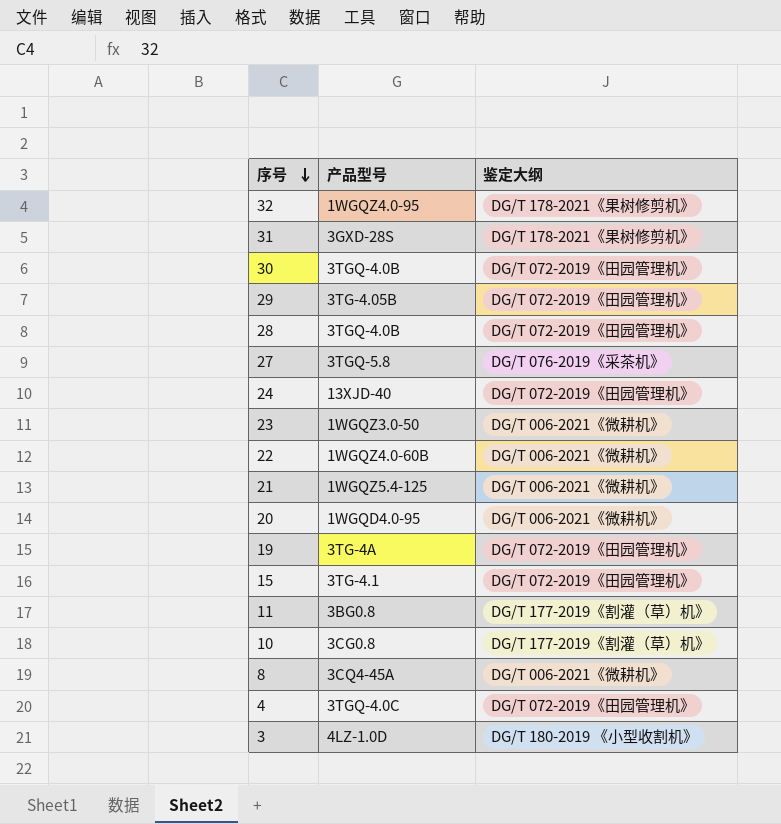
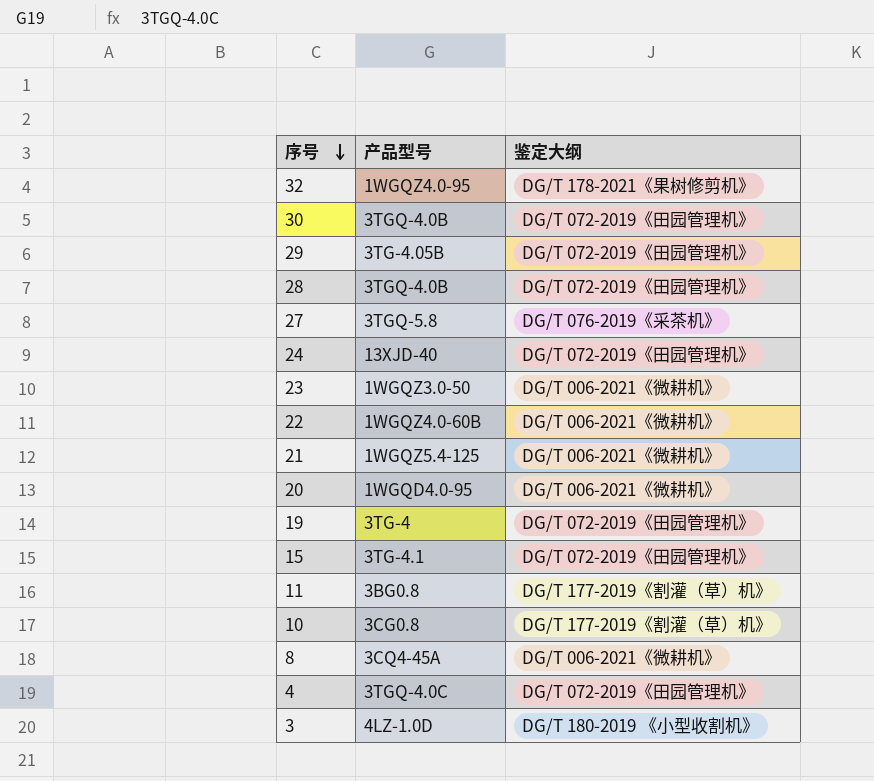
row 31: 3GXD-28S | DG/T 178-2021《果树修剪机》 -> none
19 | 产品型号: 3TG-4A -> 3TG-4

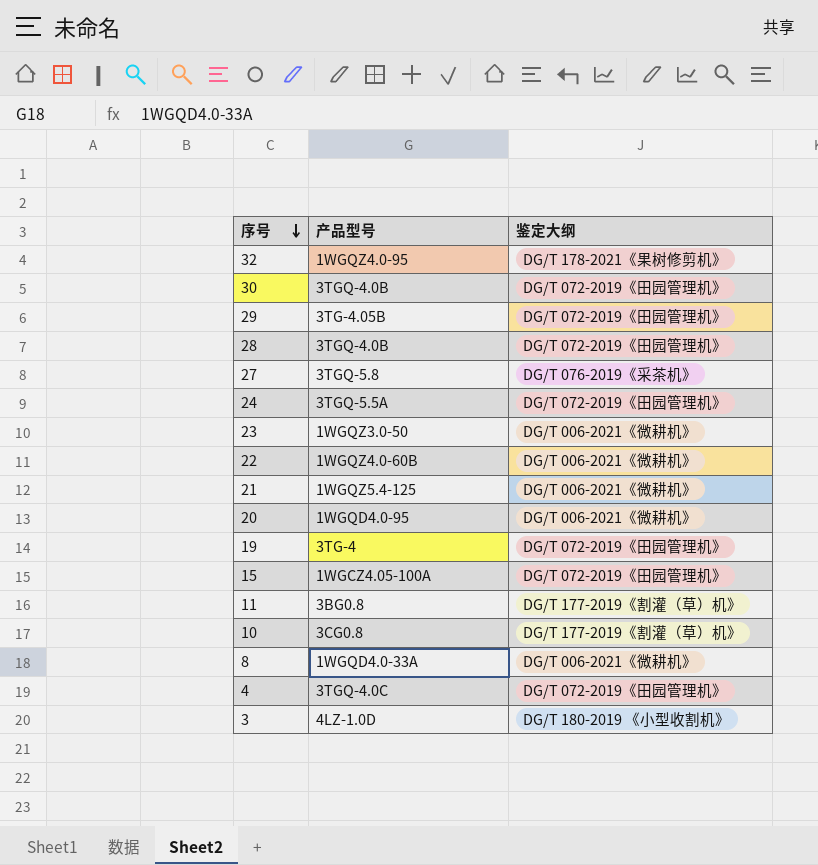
24 | 产品型号: 13XJD-40 -> 3TGQ-5.5A
15 | 产品型号: 3TG-4.1 -> 1WGCZ4.05-100A
8 | 产品型号: 3CQ4-45A -> 1WGQD4.0-33A

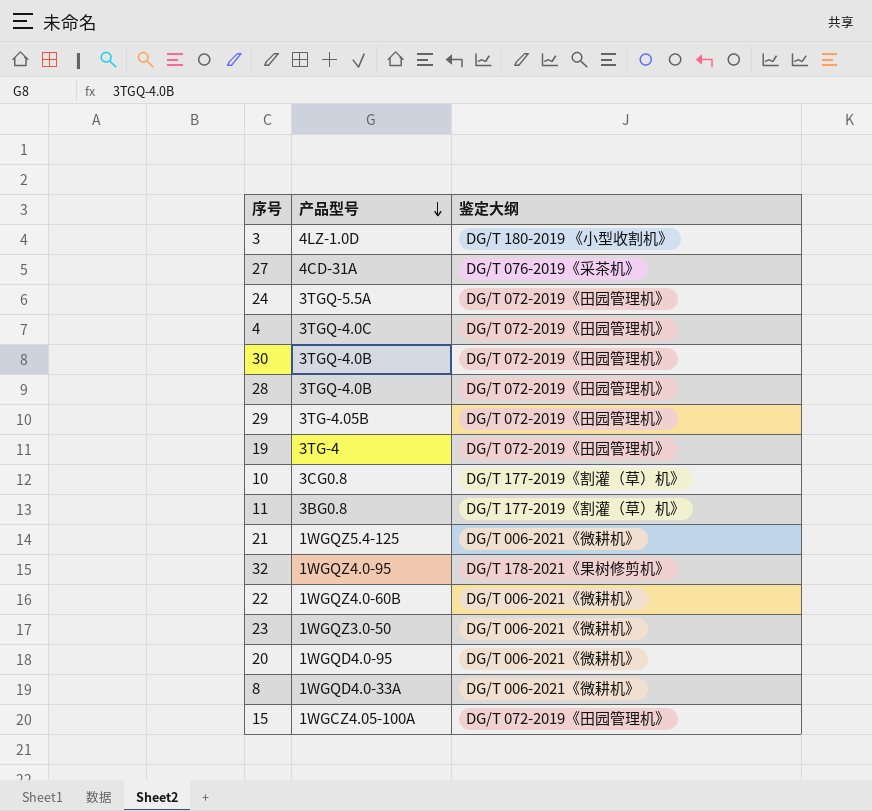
row order: 序号 descending -> 产品型号 descending
27 | 产品型号: 3TGQ-5.8 -> 4CD-31A

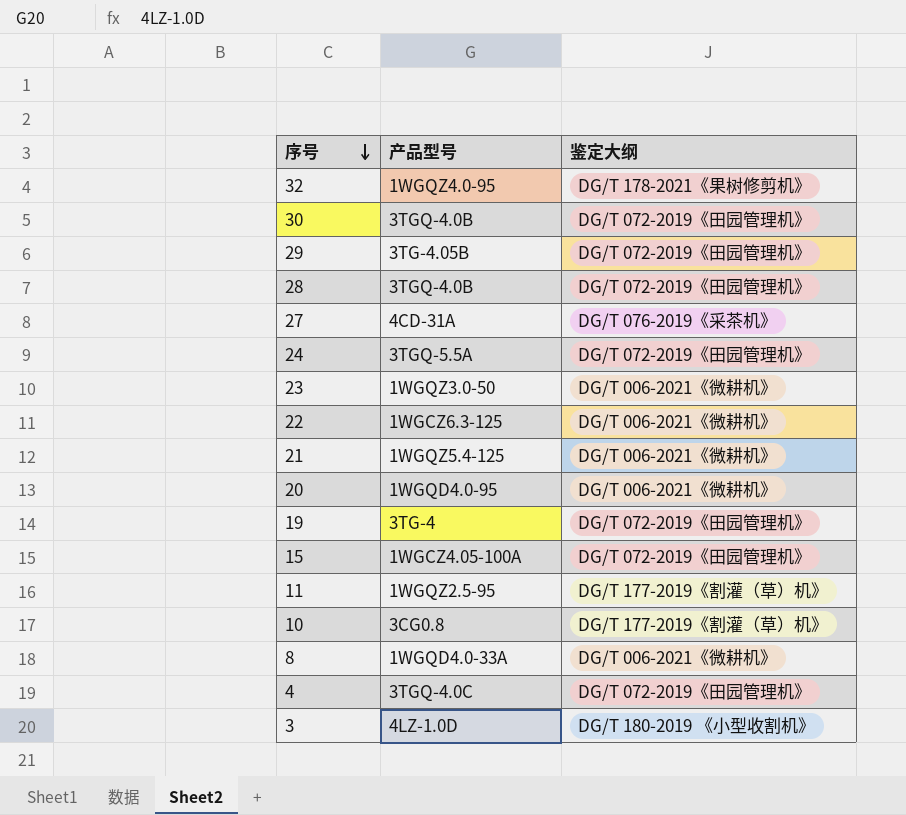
row order: 产品型号 descending -> 序号 descending
22 | 产品型号: 1WGQZ4.0-60B -> 1WGCZ6.3-125
11 | 产品型号: 3BG0.8 -> 1WGQZ2.5-95

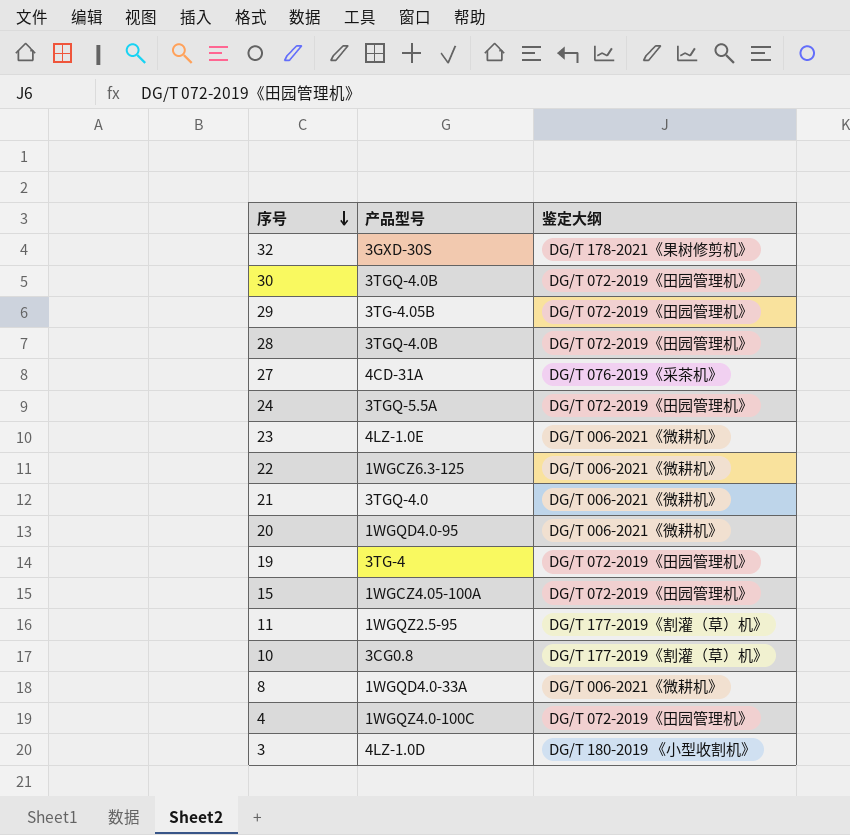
32 | 产品型号: 1WGQZ4.0-95 -> 3GXD-30S
23 | 产品型号: 1WGQZ3.0-50 -> 4LZ-1.0E
21 | 产品型号: 1WGQZ5.4-125 -> 3TGQ-4.0
4 | 产品型号: 3TGQ-4.0C -> 1WGQZ4.0-100C

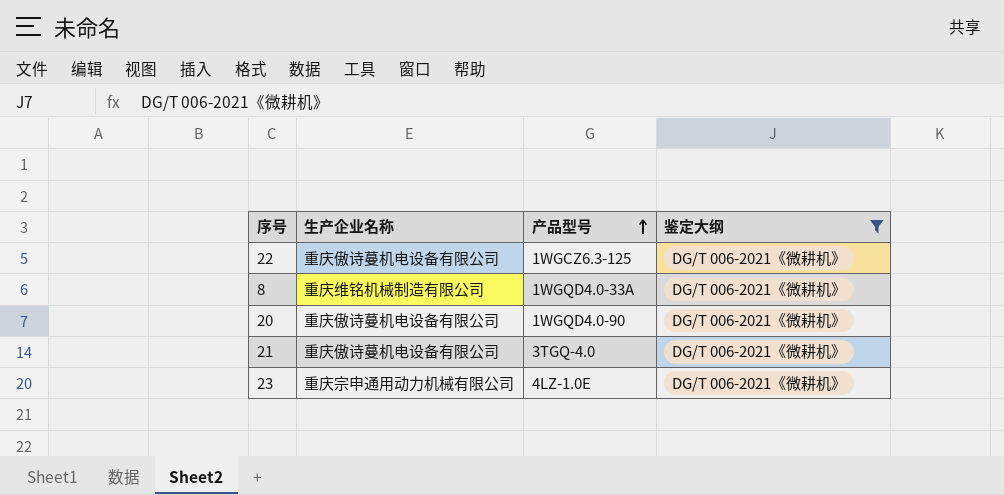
filter: none -> 鉴定大纲 = DG/T 006-2021《微耕机》
row order: 序号 descending -> 产品型号 ascending
column 生产企业名称 | position: none -> 2
20 | 产品型号: 1WGQD4.0-95 -> 1WGQD4.0-90

